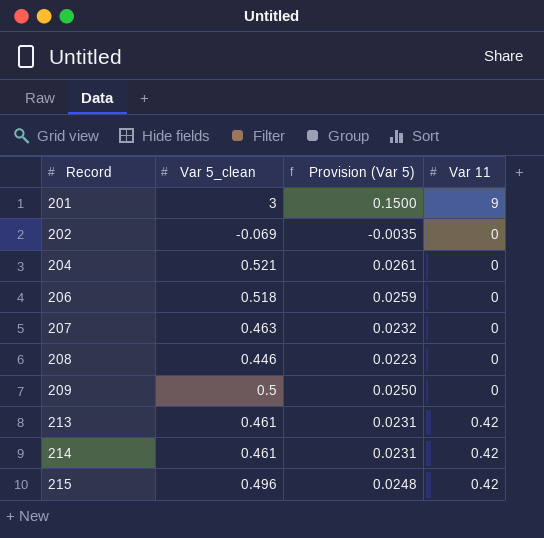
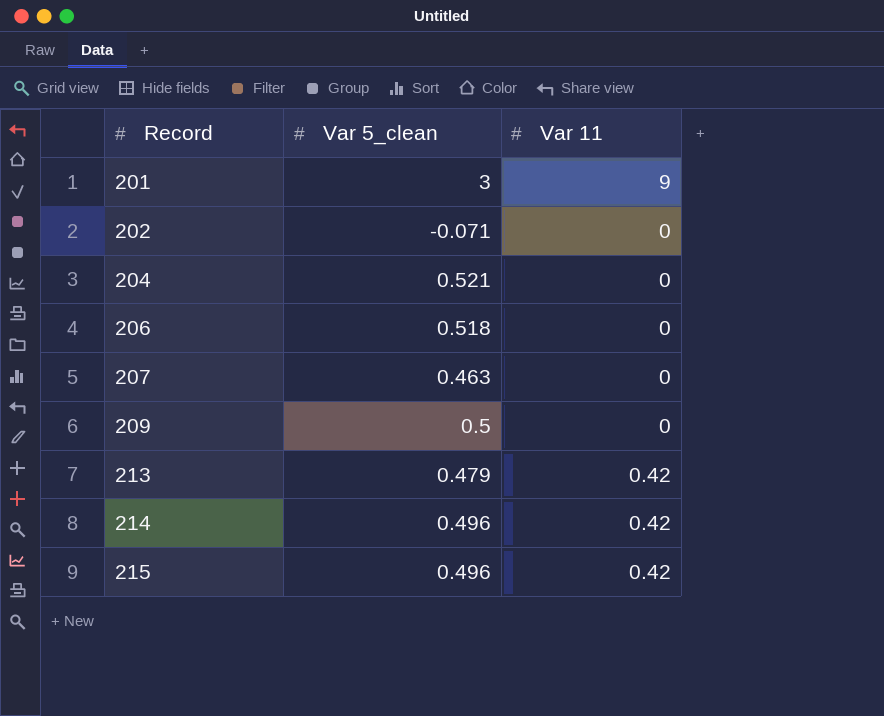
column Provision (Var 5) | formula: [Var 5_clean] * 0.05 -> none
row 208: 0.446 | 0.0223 | 0 -> none
202 | Var 5_clean: -0.069 -> -0.071
213 | Var 5_clean: 0.461 -> 0.479
214 | Var 5_clean: 0.461 -> 0.496

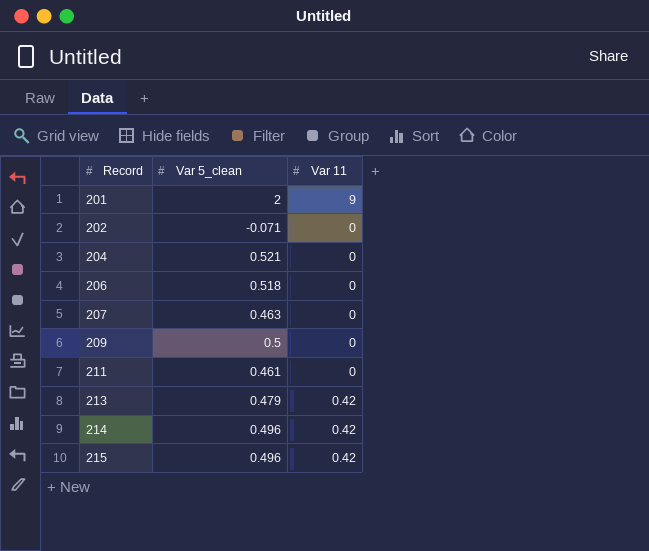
201 | Var 5_clean: 3 -> 2
row 211: none -> 0.461 | 0

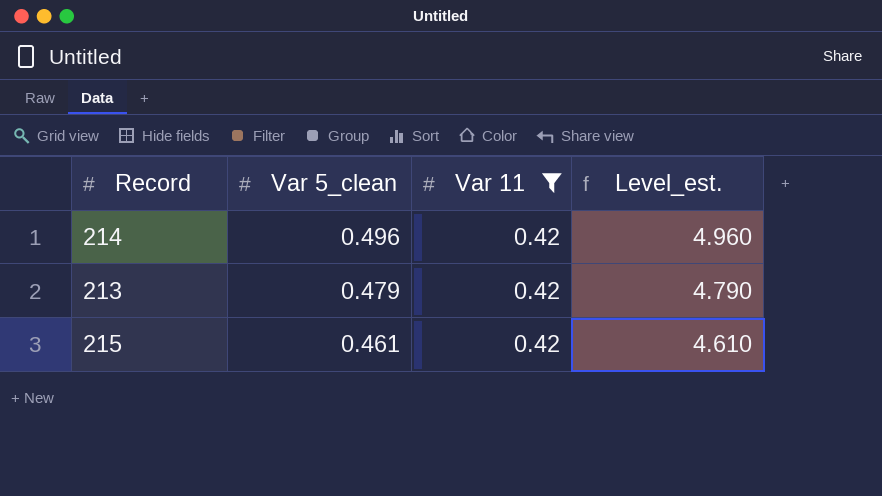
filter: none -> Var 11 = 0.42
row order: Record ascending -> Var 5_clean descending
column Level_est. | formula: none -> [Var 5_clean] * 10
215 | Var 5_clean: 0.496 -> 0.461

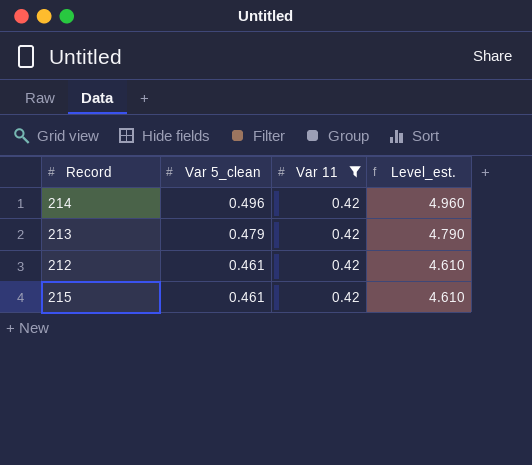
row 212: none -> 0.461 | 0.42 | 4.610

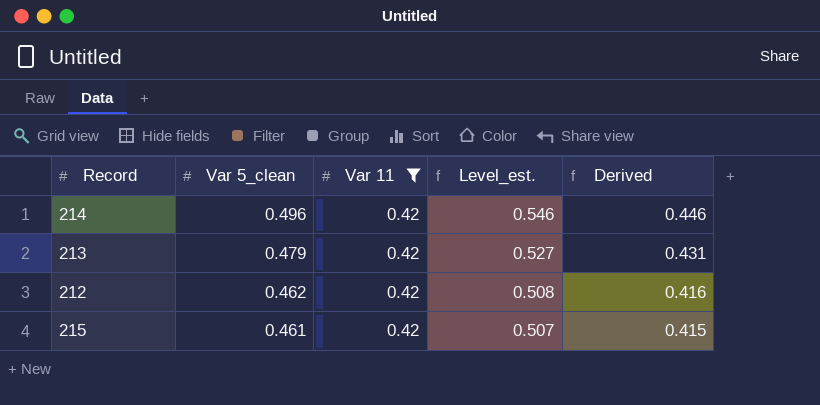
column Level_est. | formula: [Var 5_clean] * 10 -> [Var 5_clean] * 1.1
column Derived | formula: none -> [Var 5_clean] * 0.9
212 | Var 5_clean: 0.461 -> 0.462

